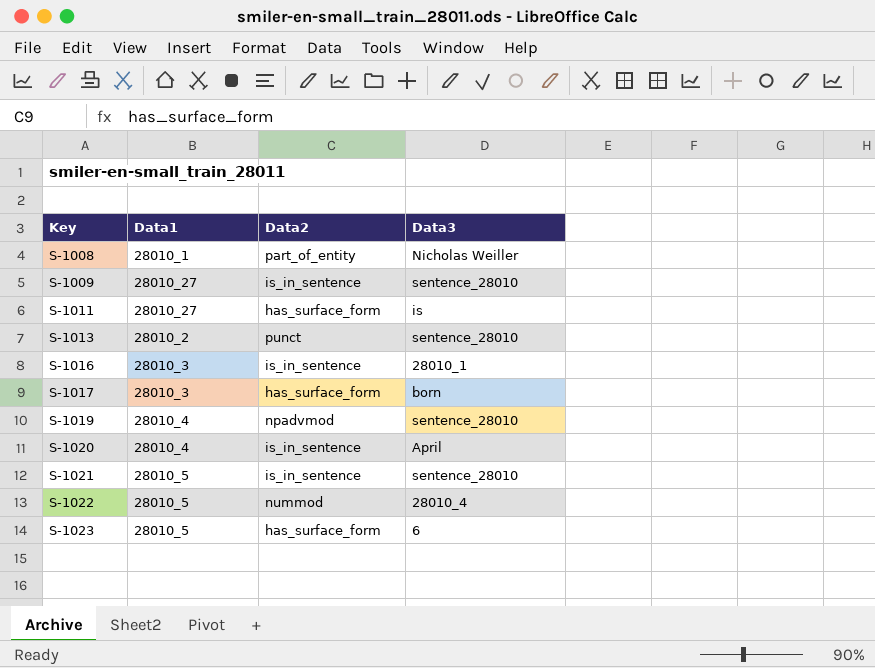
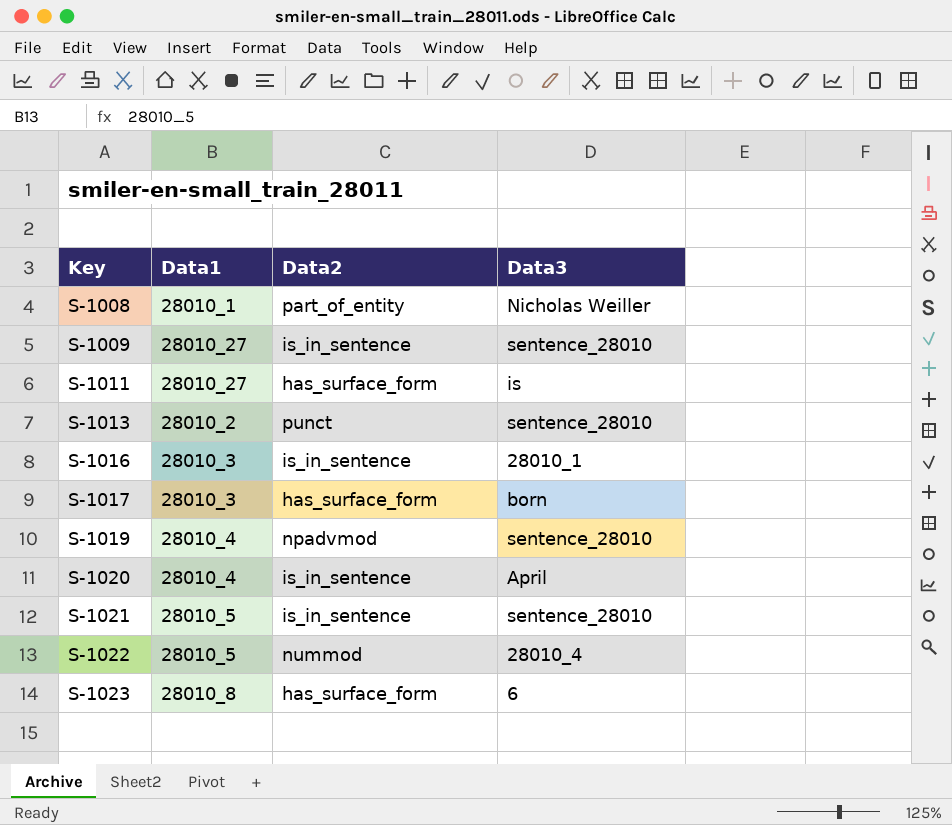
S-1023 | Data1: 28010_5 -> 28010_8

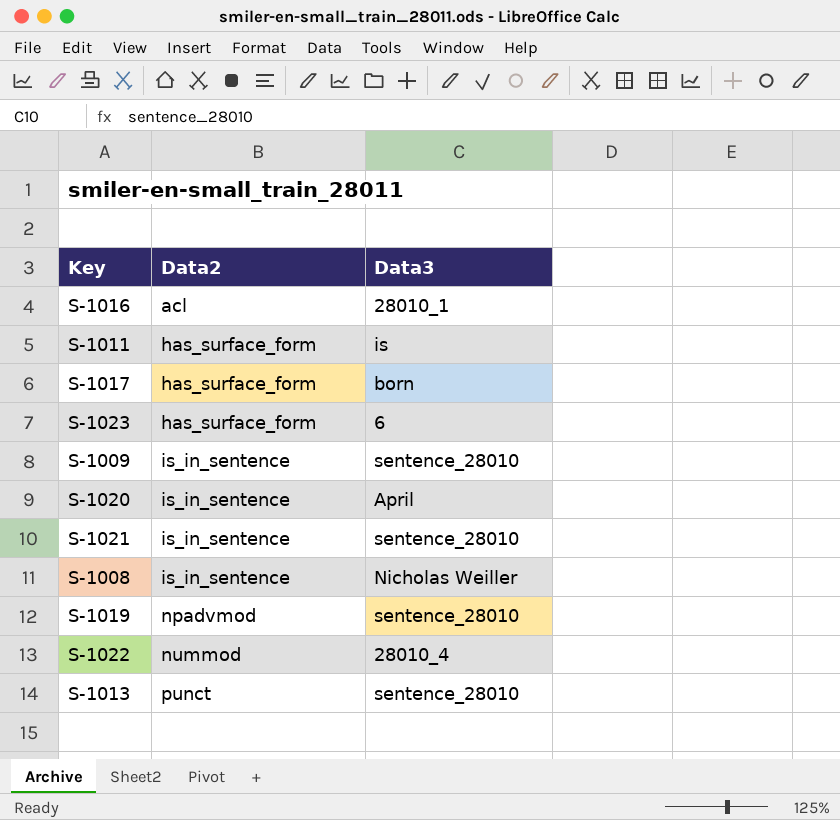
row order: Key ascending -> Data2 ascending
column Data1 | position: 2 -> none
S-1016 | Data2: is_in_sentence -> acl
S-1008 | Data2: part_of_entity -> is_in_sentence

